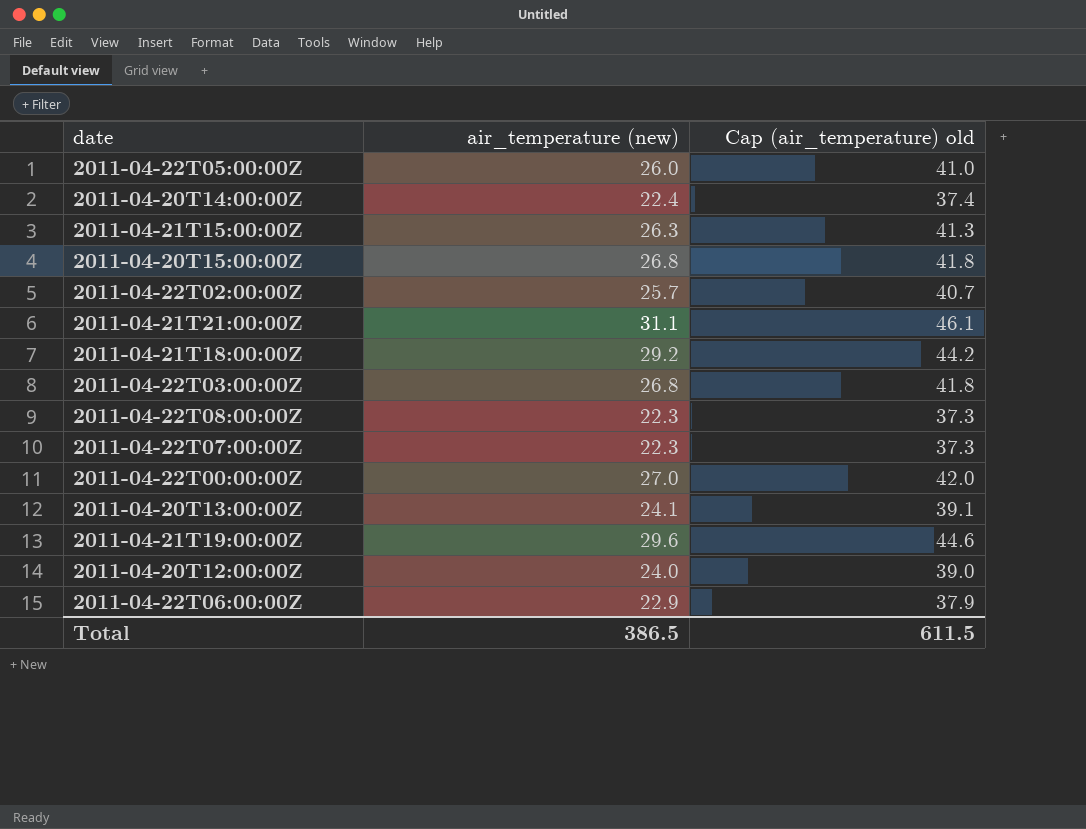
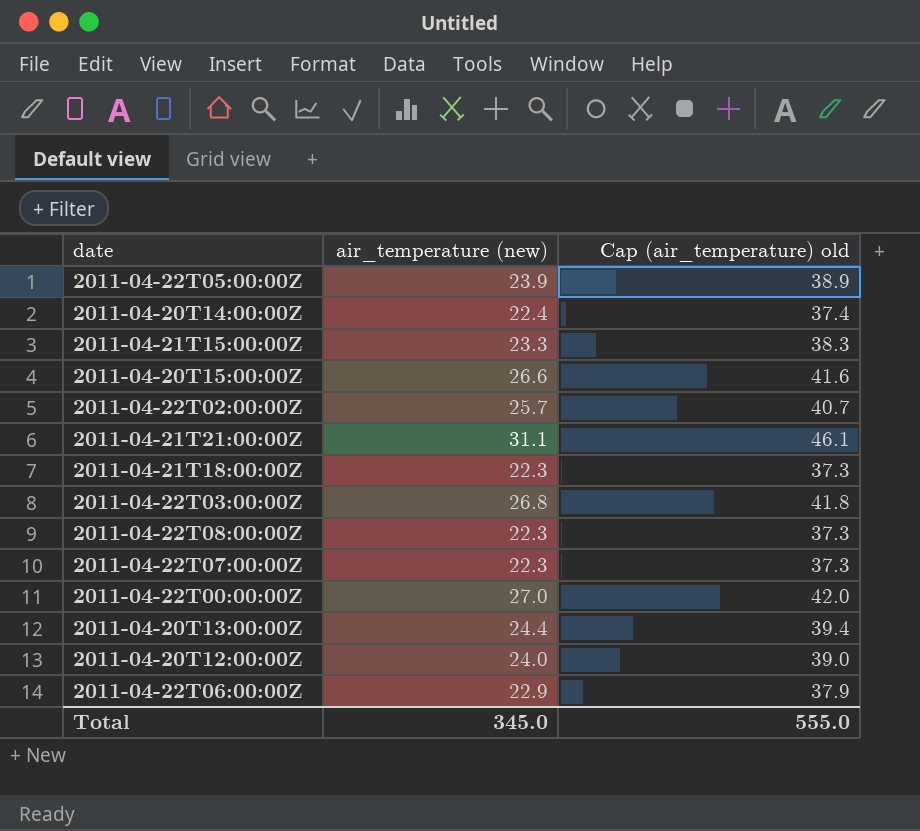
row 2011-04-21T19:00:00Z: 29.6 | 44.6 -> none
2011-04-22T05:00:00Z | air_temperature (new): 26.0 -> 23.9
2011-04-22T05:00:00Z | Cap (air_temperature) old: 41.0 -> 38.9
2011-04-21T15:00:00Z | air_temperature (new): 26.3 -> 23.3
2011-04-21T15:00:00Z | Cap (air_temperature) old: 41.3 -> 38.3
2011-04-20T15:00:00Z | air_temperature (new): 26.8 -> 26.6
2011-04-20T15:00:00Z | Cap (air_temperature) old: 41.8 -> 41.6
2011-04-21T18:00:00Z | air_temperature (new): 29.2 -> 22.3
2011-04-21T18:00:00Z | Cap (air_temperature) old: 44.2 -> 37.3
2011-04-20T13:00:00Z | air_temperature (new): 24.1 -> 24.4
2011-04-20T13:00:00Z | Cap (air_temperature) old: 39.1 -> 39.4
Total | air_temperature (new): 386.5 -> 345.0
Total | Cap (air_temperature) old: 611.5 -> 555.0

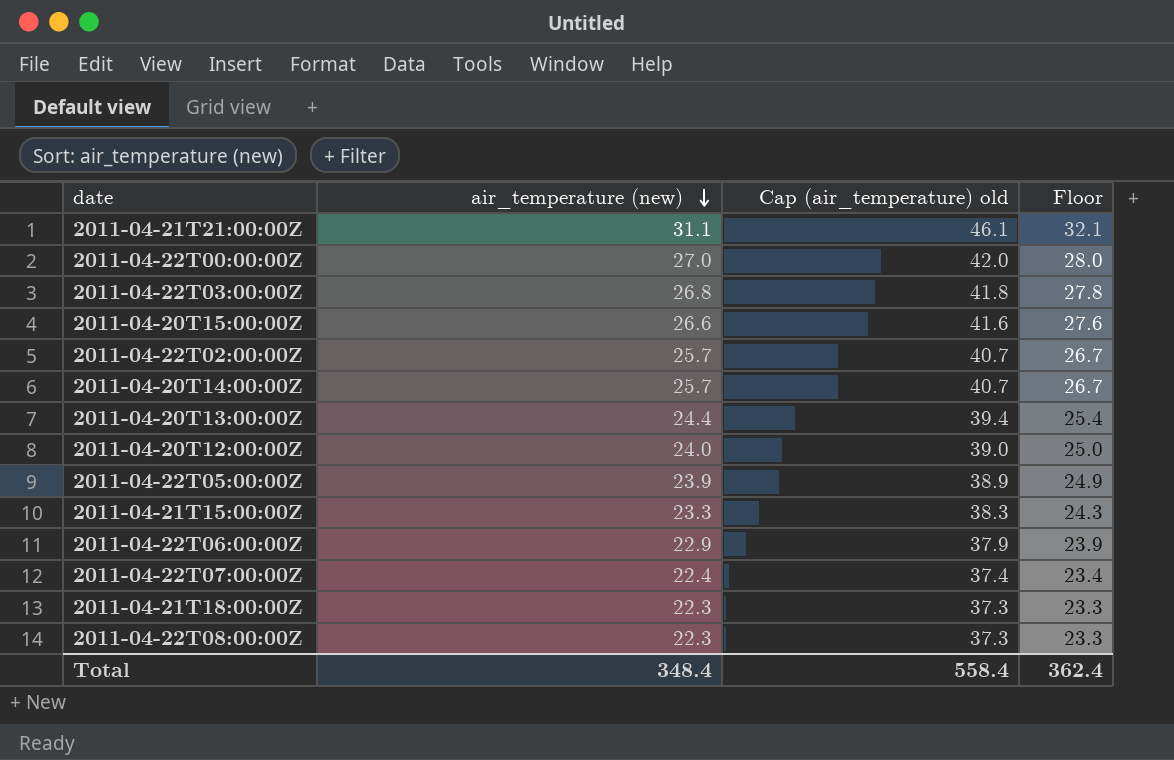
row order: none -> air_temperature (new) descending
column Floor | formula: none -> [air_temperature (new)] + 1
2011-04-20T14:00:00Z | air_temperature (new): 22.4 -> 25.7
2011-04-20T14:00:00Z | Cap (air_temperature) old: 37.4 -> 40.7
2011-04-22T07:00:00Z | air_temperature (new): 22.3 -> 22.4
2011-04-22T07:00:00Z | Cap (air_temperature) old: 37.3 -> 37.4
Total | air_temperature (new): 345.0 -> 348.4
Total | Cap (air_temperature) old: 555.0 -> 558.4

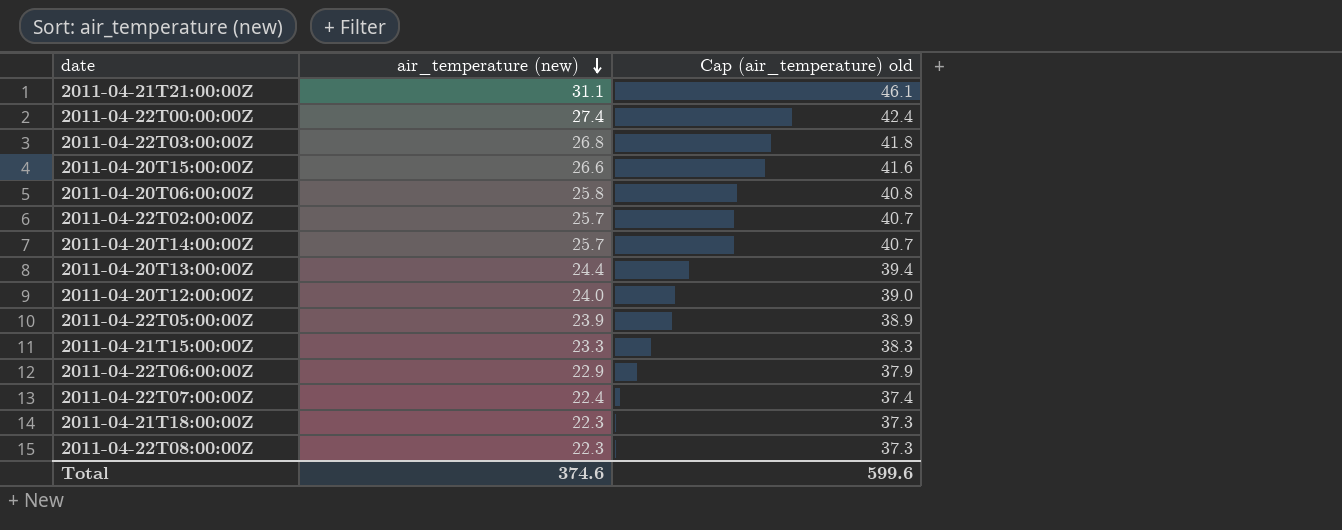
column Floor | formula: [air_temperature (new)] + 1 -> none
2011-04-22T00:00:00Z | air_temperature (new): 27.0 -> 27.4
2011-04-22T00:00:00Z | Cap (air_temperature) old: 42.0 -> 42.4
row 2011-04-20T06:00:00Z: none -> 25.8 | 40.8
Total | air_temperature (new): 348.4 -> 374.6
Total | Cap (air_temperature) old: 558.4 -> 599.6

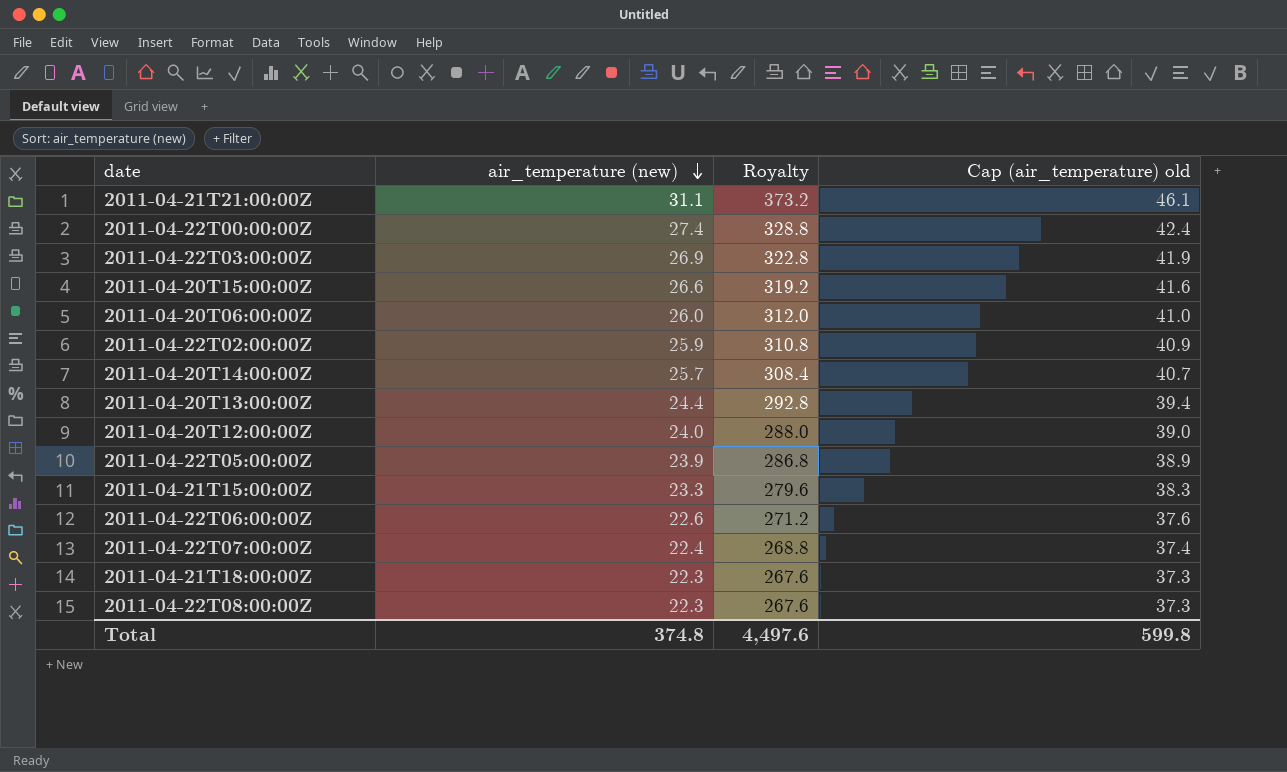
column Royalty | formula: none -> [air_temperature (new)] * 12
2011-04-22T03:00:00Z | air_temperature (new): 26.8 -> 26.9
2011-04-22T03:00:00Z | Cap (air_temperature) old: 41.8 -> 41.9
2011-04-20T06:00:00Z | air_temperature (new): 25.8 -> 26.0
2011-04-20T06:00:00Z | Cap (air_temperature) old: 40.8 -> 41.0
2011-04-22T02:00:00Z | air_temperature (new): 25.7 -> 25.9
2011-04-22T02:00:00Z | Cap (air_temperature) old: 40.7 -> 40.9
2011-04-22T06:00:00Z | air_temperature (new): 22.9 -> 22.6
2011-04-22T06:00:00Z | Cap (air_temperature) old: 37.9 -> 37.6
Total | air_temperature (new): 374.6 -> 374.8
Total | Cap (air_temperature) old: 599.6 -> 599.8

